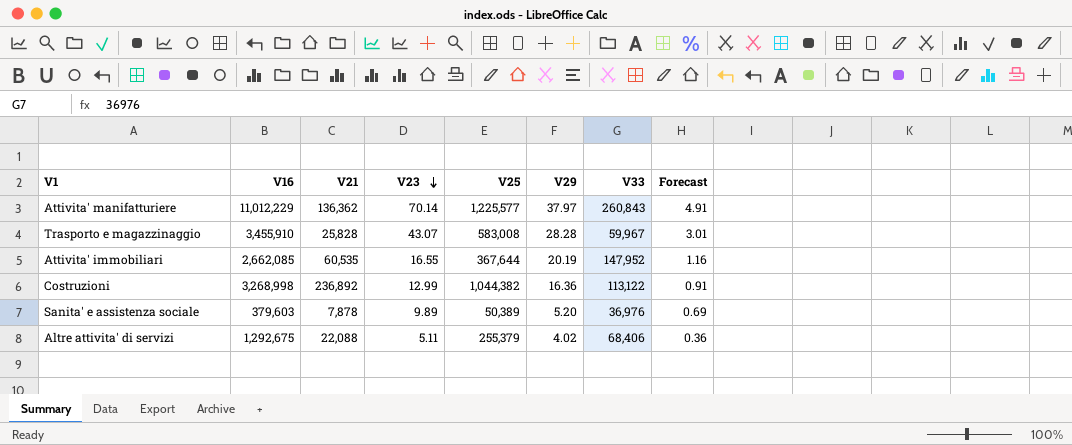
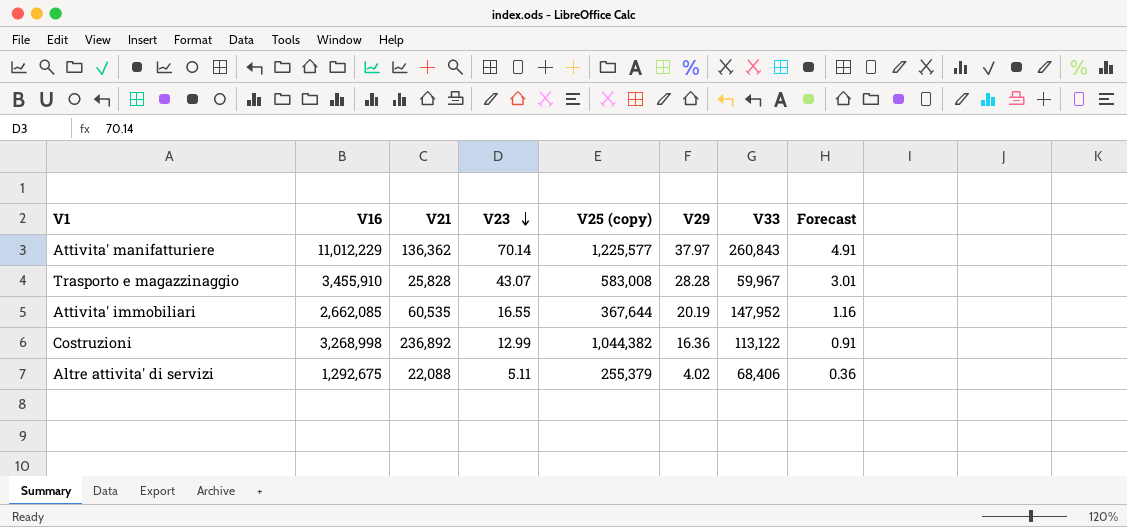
column name: V25 -> V25 (copy)
row Sanita' e assistenza sociale: 379,603 | 7,878 | 9.89 | 50,389 | 5.20 | 36,976 | 0.69 -> none

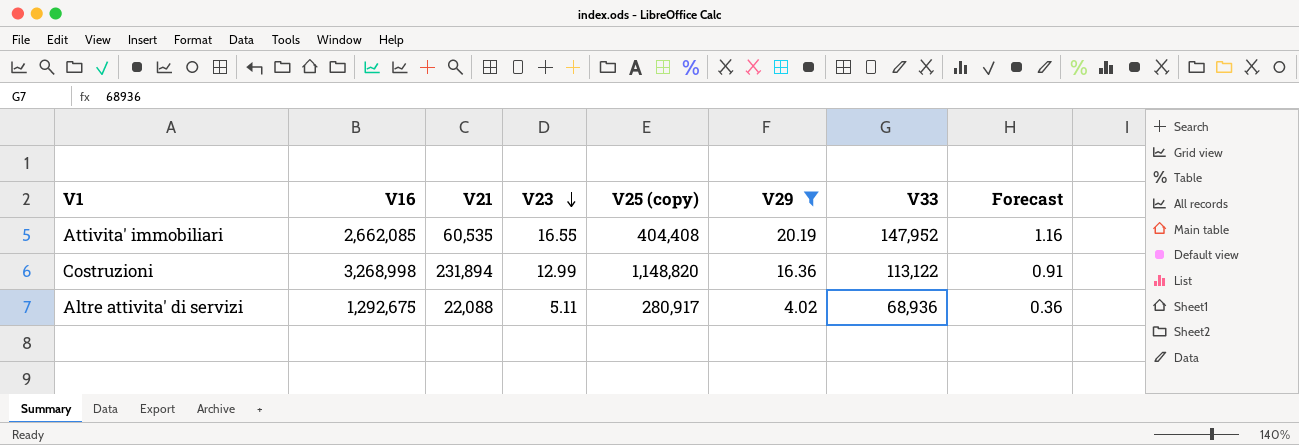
filter: none -> V29 <= 20.19
Attivita' immobiliari | V25 (copy): 367,644 -> 404,408
Costruzioni | V21: 236,892 -> 231,894
Costruzioni | V25 (copy): 1,044,382 -> 1,148,820
Altre attivita' di servizi | V25 (copy): 255,379 -> 280,917
Altre attivita' di servizi | V33: 68,406 -> 68,936

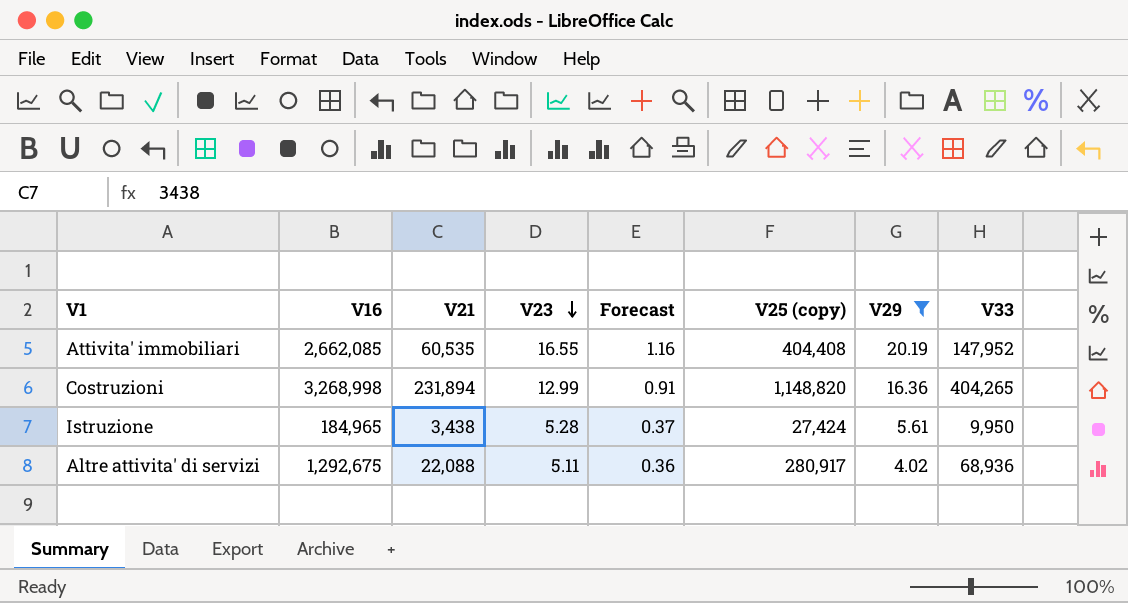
column Forecast | position: 8 -> 5
Costruzioni | V33: 113,122 -> 404,265
row Istruzione: none -> 184,965 | 3,438 | 5.28 | 0.37 | 27,424 | 5.61 | 9,950

